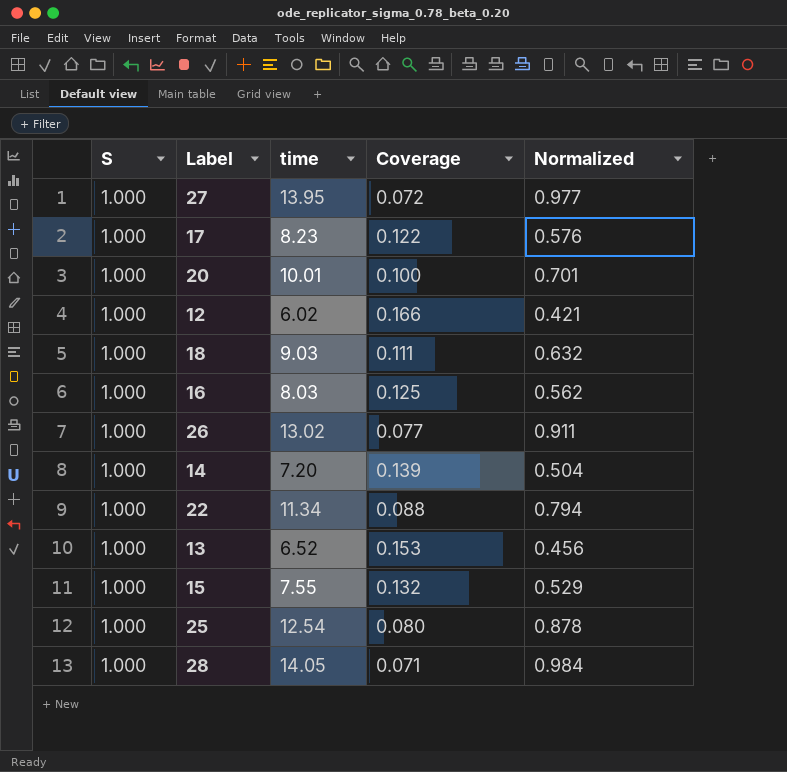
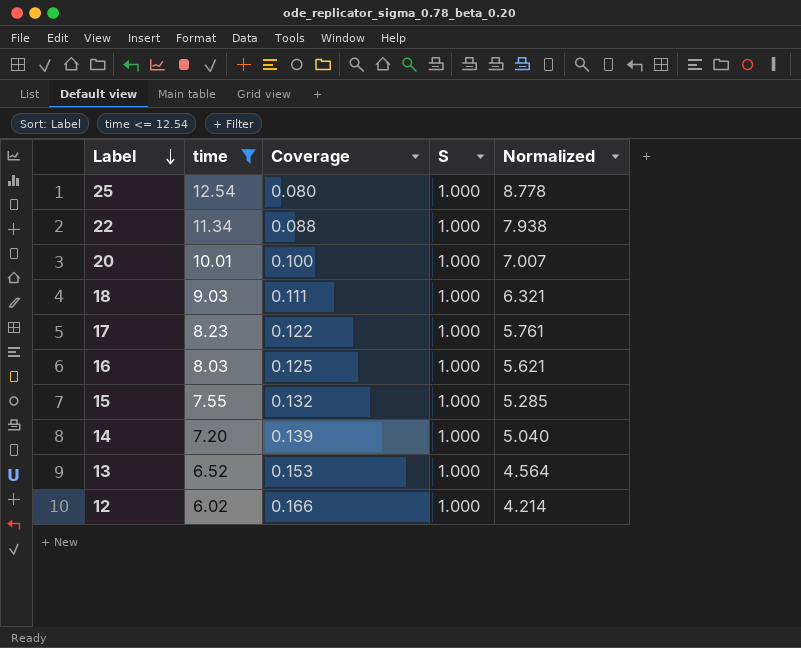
filter: none -> time <= 12.54
row order: none -> Label descending
column S | position: 1 -> 4
column Normalized | formula: [time] * 0.07 -> [time] * 0.7

